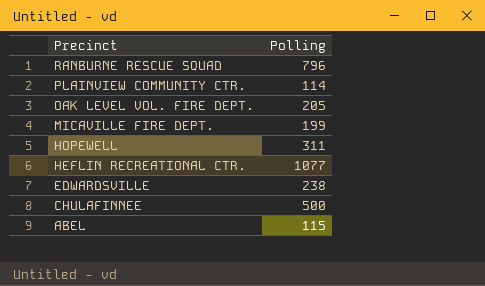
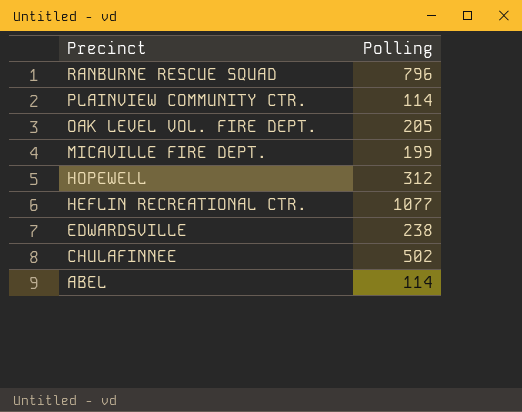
HOPEWELL | Polling: 311 -> 312
CHULAFINNEE | Polling: 500 -> 502
ABEL | Polling: 115 -> 114

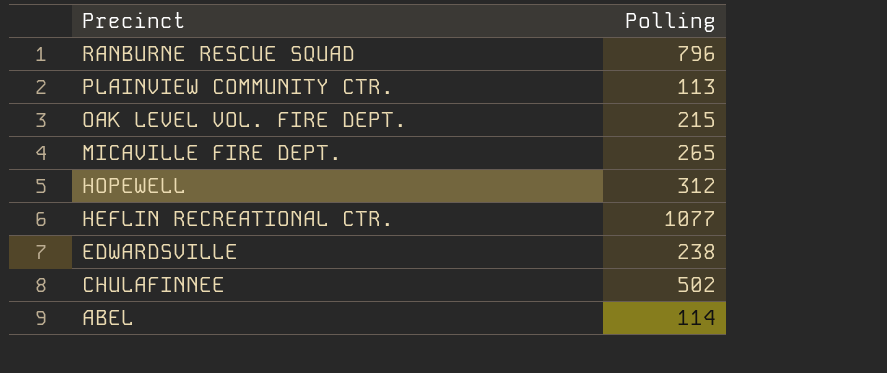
PLAINVIEW COMMUNITY CTR. | Polling: 114 -> 113
OAK LEVEL VOL. FIRE DEPT. | Polling: 205 -> 215
MICAVILLE FIRE DEPT. | Polling: 199 -> 265

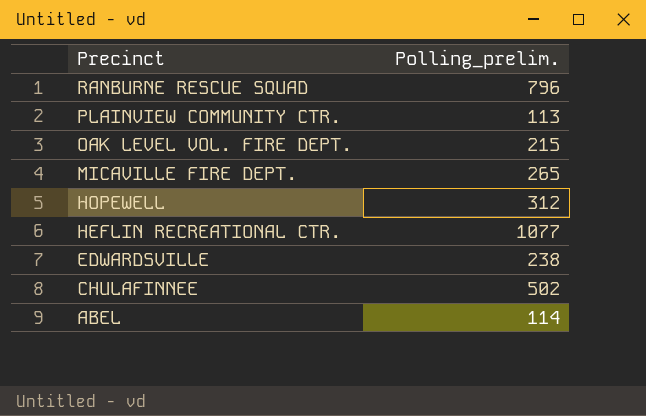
column name: Polling -> Polling_prelim.

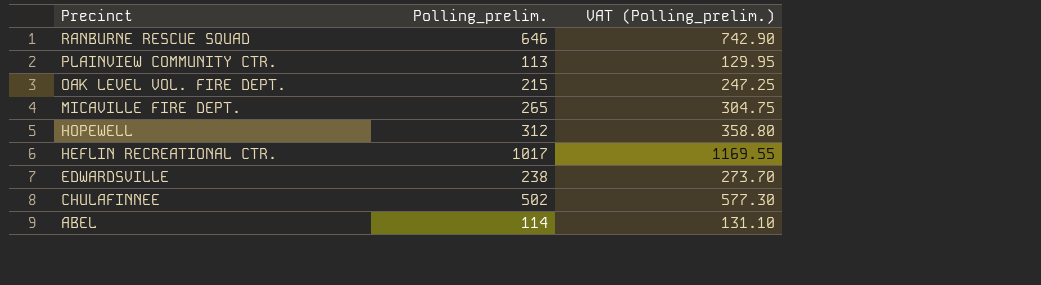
column VAT (Polling_prelim.) | formula: none -> [Polling_prelim.] * 1.15
RANBURNE RESCUE SQUAD | Polling_prelim.: 796 -> 646
HEFLIN RECREATIONAL CTR. | Polling_prelim.: 1077 -> 1017

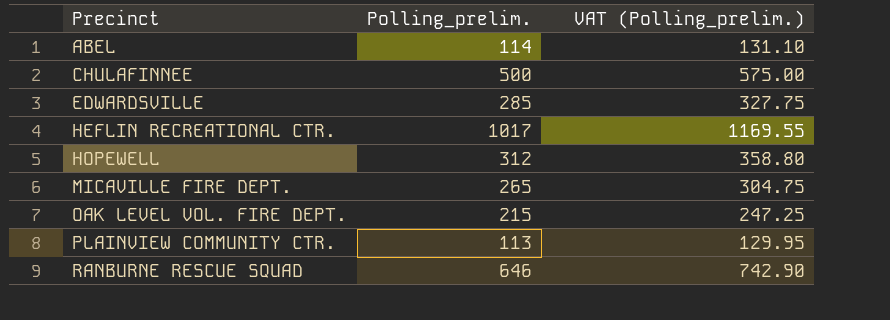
row order: Precinct descending -> Precinct ascending
CHULAFINNEE | Polling_prelim.: 502 -> 500
CHULAFINNEE | VAT (Polling_prelim.): 577.30 -> 575.00
EDWARDSVILLE | Polling_prelim.: 238 -> 285
EDWARDSVILLE | VAT (Polling_prelim.): 273.70 -> 327.75

